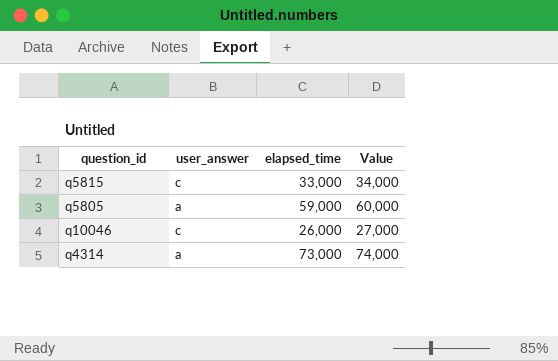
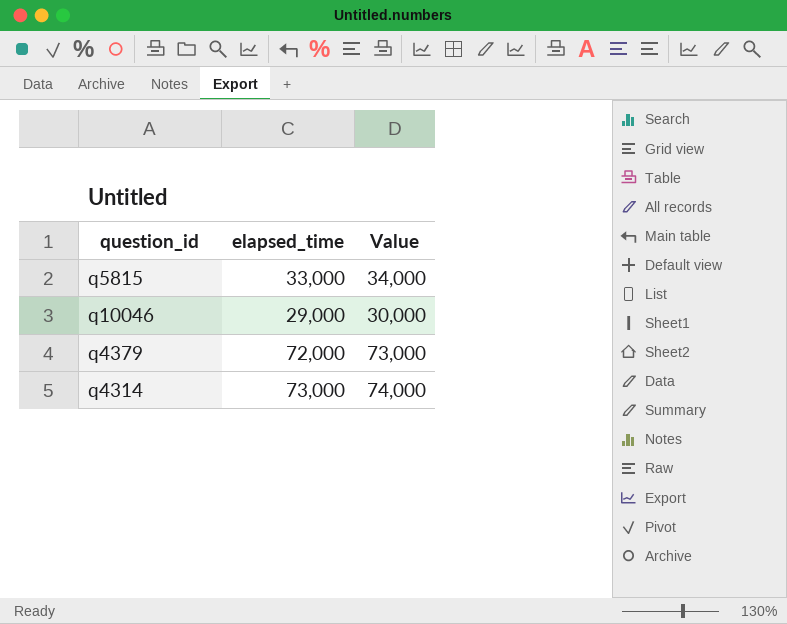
column user_answer | position: 2 -> none
row q5805: a | 59,000 | 60,000 -> none
q10046 | elapsed_time: 26,000 -> 29,000
q10046 | Value: 27,000 -> 30,000
row q4379: none -> 72,000 | 73,000

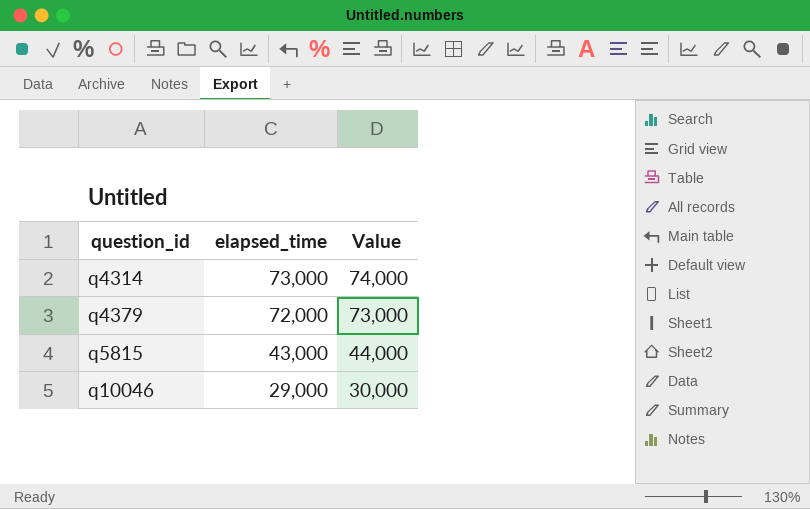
row order: none -> question_id ascending
q5815 | elapsed_time: 33,000 -> 43,000
q5815 | Value: 34,000 -> 44,000

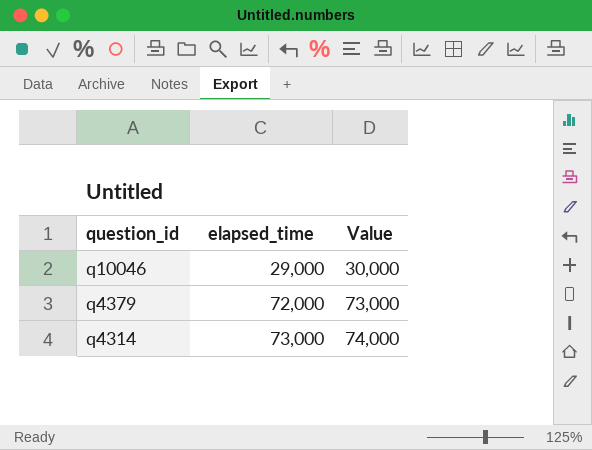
row order: question_id ascending -> question_id descending
row q5815: 43,000 | 44,000 -> none

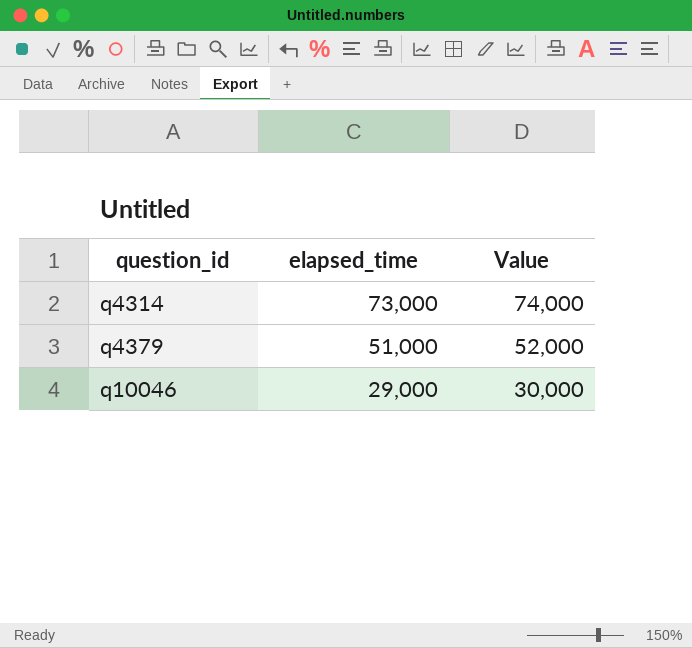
row order: question_id descending -> question_id ascending
q4379 | elapsed_time: 72,000 -> 51,000
q4379 | Value: 73,000 -> 52,000

